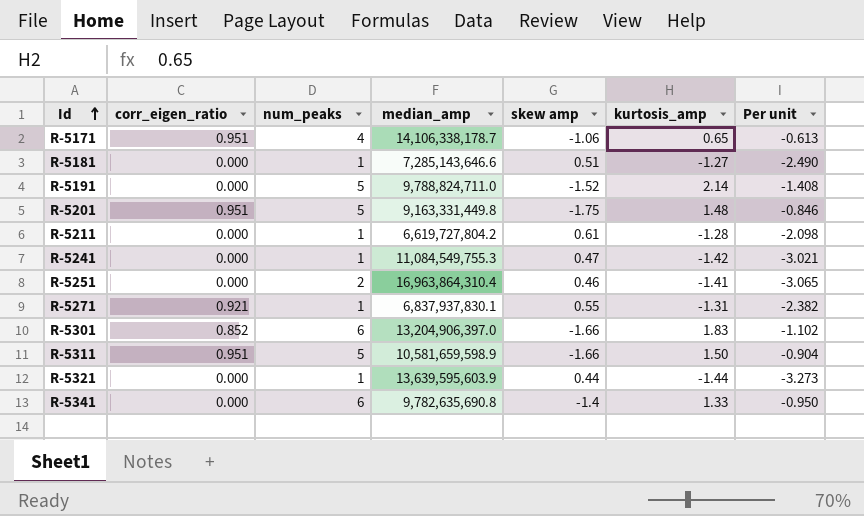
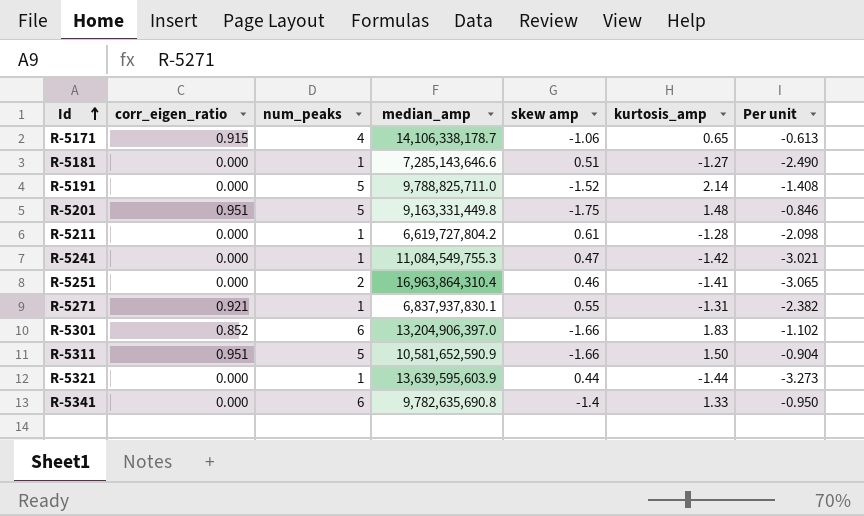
R-5171 | corr_eigen_ratio: 0.951 -> 0.915
R-5191 | median_amp: 9,788,824,711.0 -> 9,788,825,711.0
R-5311 | median_amp: 10,581,659,598.9 -> 10,581,652,590.9

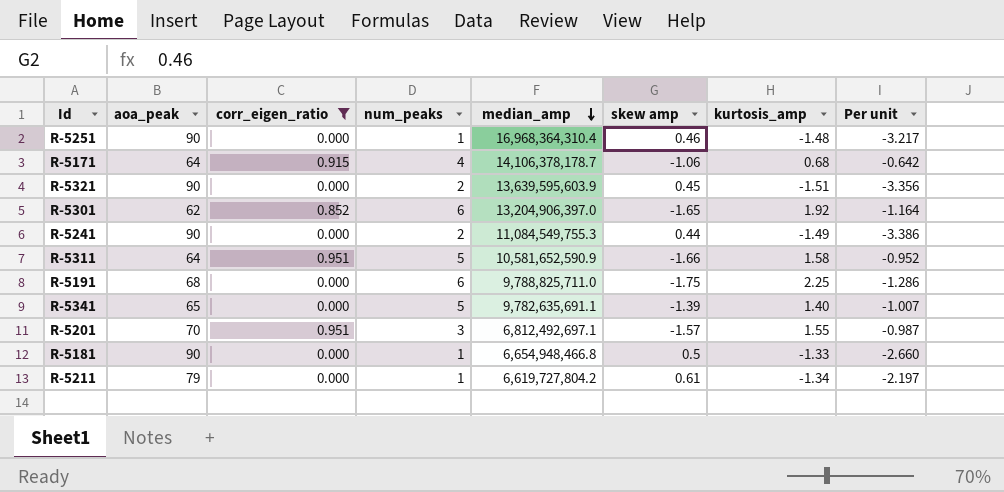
filter: none -> corr_eigen_ratio != 0.921
row order: Id ascending -> median_amp descending
column aoa_peak | position: none -> 2
R-5251 | num_peaks: 2 -> 1
R-5251 | median_amp: 16,963,864,310.4 -> 16,968,364,310.4
R-5251 | kurtosis_amp: -1.41 -> -1.48
R-5251 | Per unit: -3.065 -> -3.217
R-5171 | median_amp: 14,106,338,178.7 -> 14,106,378,178.7
R-5171 | kurtosis_amp: 0.65 -> 0.68
R-5171 | Per unit: -0.613 -> -0.642
R-5321 | num_peaks: 1 -> 2
R-5321 | skew amp: 0.44 -> 0.45
R-5321 | kurtosis_amp: -1.44 -> -1.51
R-5321 | Per unit: -3.273 -> -3.356
R-5301 | skew amp: -1.66 -> -1.65
R-5301 | kurtosis_amp: 1.83 -> 1.92
R-5301 | Per unit: -1.102 -> -1.164
R-5241 | num_peaks: 1 -> 2
R-5241 | skew amp: 0.47 -> 0.44
R-5241 | kurtosis_amp: -1.42 -> -1.49
R-5241 | Per unit: -3.021 -> -3.386
R-5311 | kurtosis_amp: 1.50 -> 1.58
R-5311 | Per unit: -0.904 -> -0.952
R-5191 | num_peaks: 5 -> 6
R-5191 | skew amp: -1.52 -> -1.75
R-5191 | kurtosis_amp: 2.14 -> 2.25
R-5191 | Per unit: -1.408 -> -1.286
R-5341 | num_peaks: 6 -> 5
R-5341 | median_amp: 9,782,635,690.8 -> 9,782,635,691.1
R-5341 | skew amp: -1.4 -> -1.39
R-5341 | kurtosis_amp: 1.33 -> 1.40
R-5341 | Per unit: -0.950 -> -1.007
R-5201 | num_peaks: 5 -> 3
R-5201 | median_amp: 9,163,331,449.8 -> 6,812,492,697.1
R-5201 | skew amp: -1.75 -> -1.57
R-5201 | kurtosis_amp: 1.48 -> 1.55
R-5201 | Per unit: -0.846 -> -0.987
R-5181 | median_amp: 7,285,143,646.6 -> 6,654,948,466.8
R-5181 | skew amp: 0.51 -> 0.5
R-5181 | kurtosis_amp: -1.27 -> -1.33
R-5181 | Per unit: -2.490 -> -2.660
R-5211 | kurtosis_amp: -1.28 -> -1.34
R-5211 | Per unit: -2.098 -> -2.197

